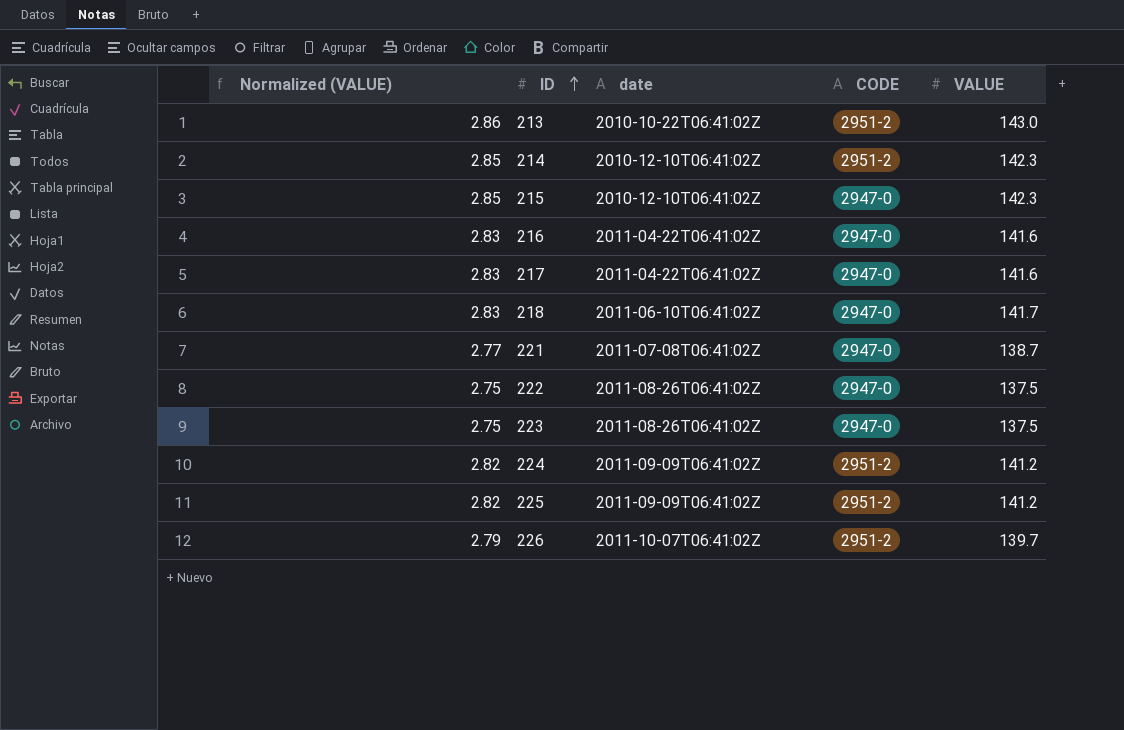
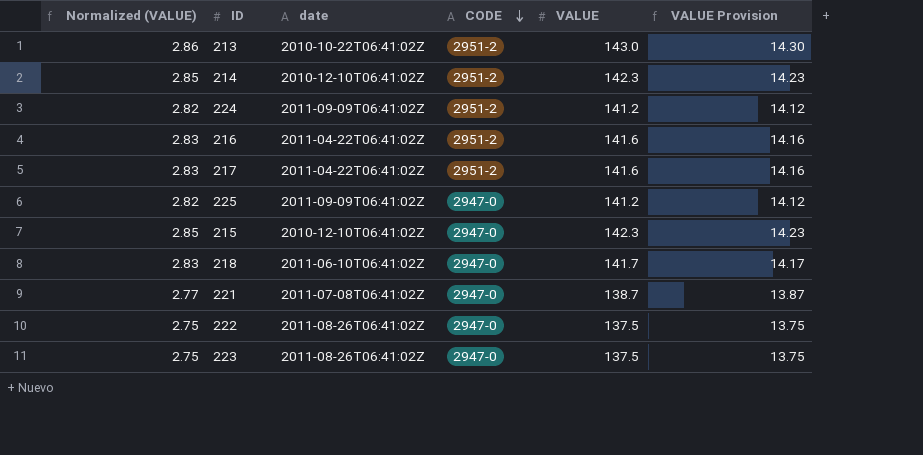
row order: ID ascending -> CODE descending
column VALUE Provision | formula: none -> [VALUE] * 0.1
row 226: 2.79 | 2011-10-07T06:41:02Z | 2951-2 | 139.7 -> none
216 | CODE: 2947-0 -> 2951-2
217 | CODE: 2947-0 -> 2951-2
225 | CODE: 2951-2 -> 2947-0

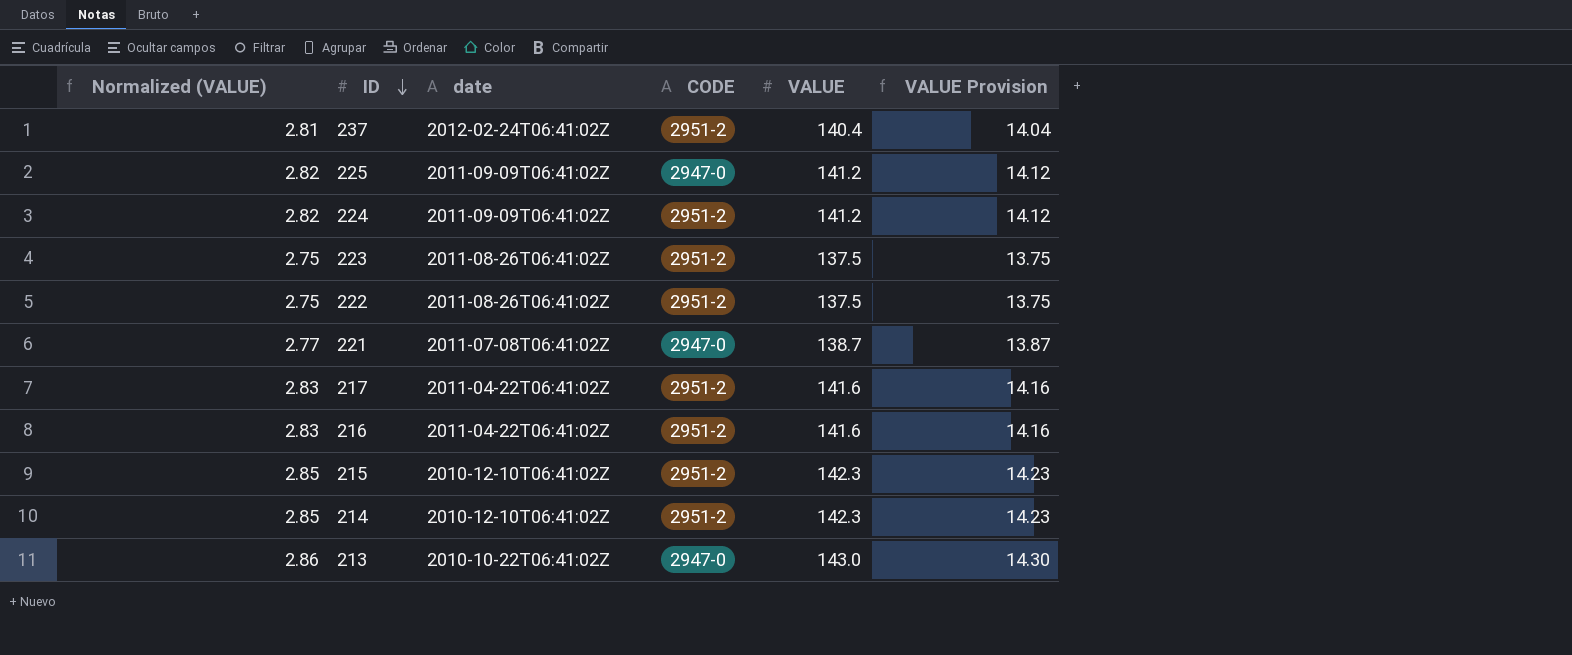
row order: CODE descending -> ID descending
row 218: 2.83 | 2011-06-10T06:41:02Z | 2947-0 | 141.7 | 14.17 -> none
row 237: none -> 2.81 | 2012-02-24T06:41:02Z | 2951-2 | 140.4 | 14.04
223 | CODE: 2947-0 -> 2951-2
222 | CODE: 2947-0 -> 2951-2
215 | CODE: 2947-0 -> 2951-2
213 | CODE: 2951-2 -> 2947-0

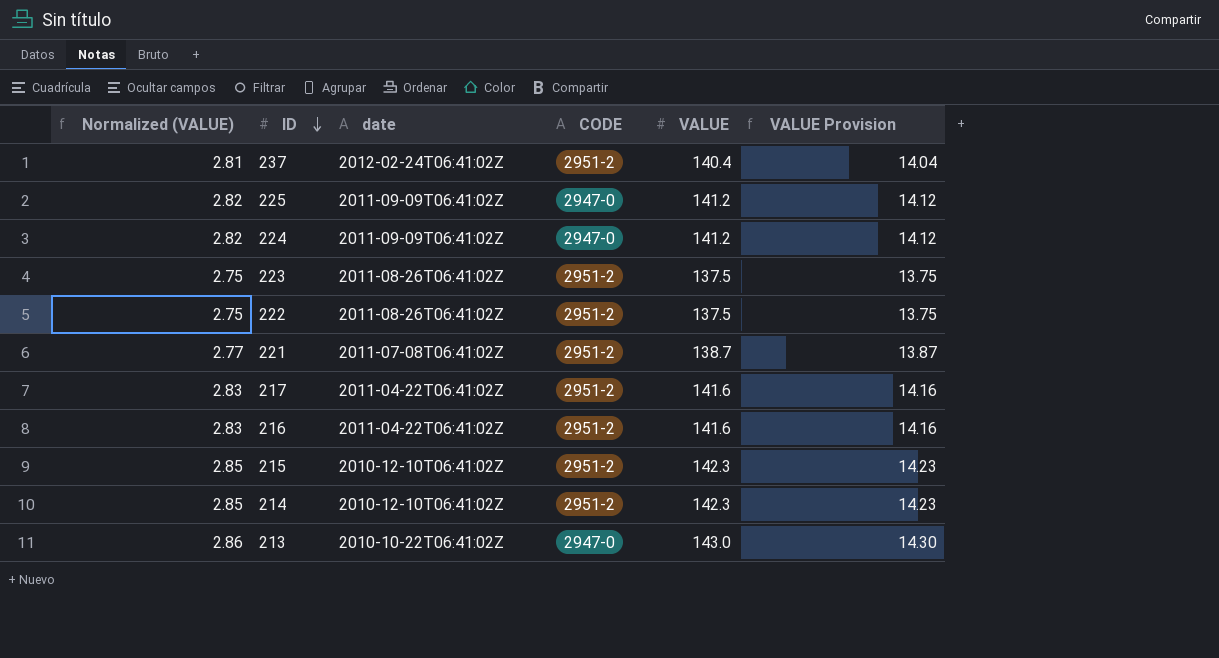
224 | CODE: 2951-2 -> 2947-0
221 | CODE: 2947-0 -> 2951-2

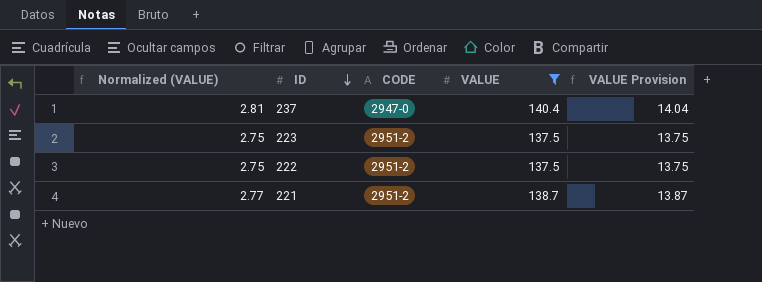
filter: none -> VALUE <= 140.4
column date | position: 3 -> none
237 | CODE: 2951-2 -> 2947-0

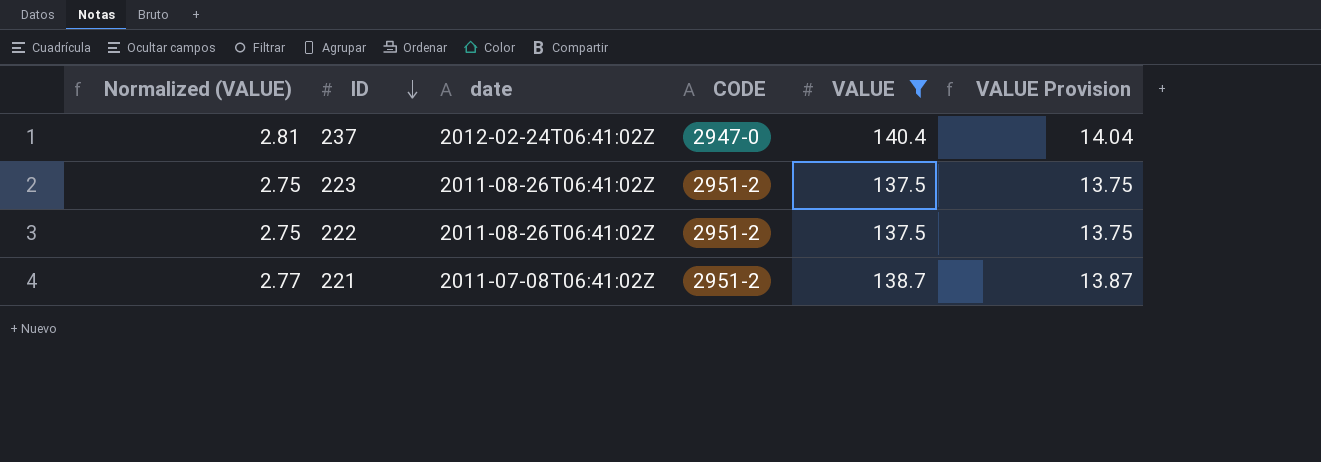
column date | position: none -> 3

